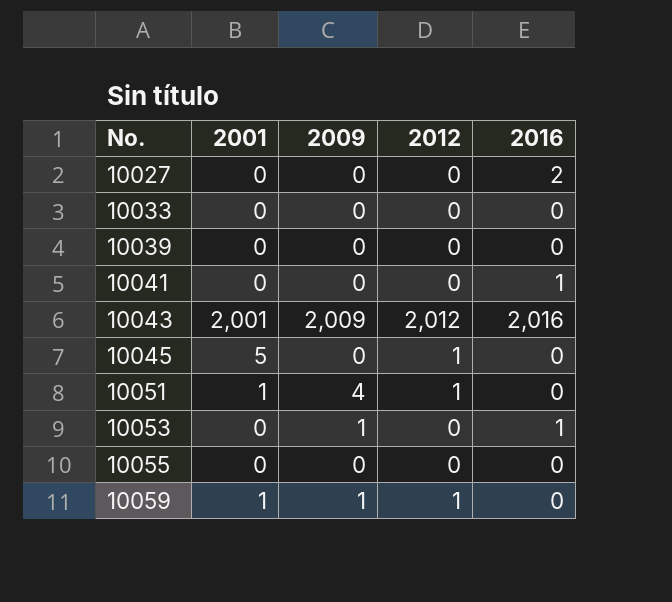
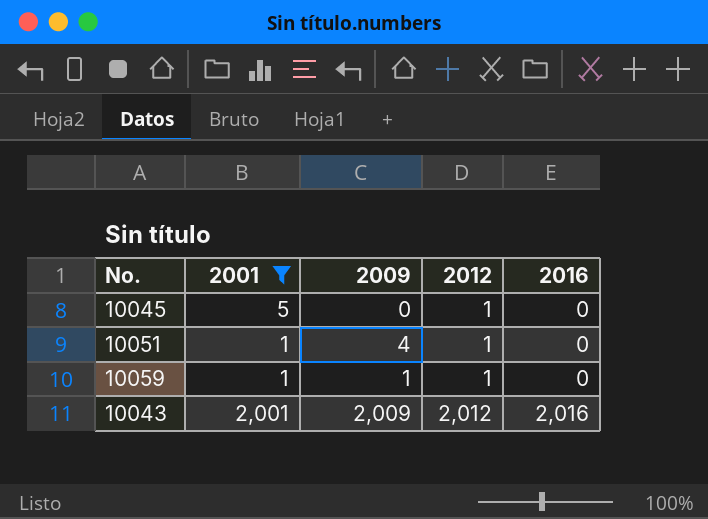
filter: none -> 2001 != 0
row order: No. ascending -> 2012 ascending

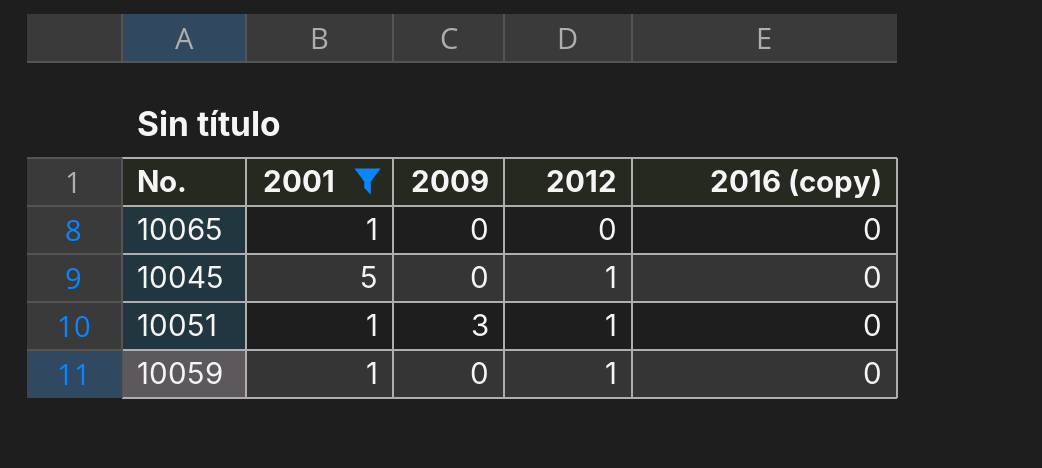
column name: 2016 -> 2016 (copy)
row 10043: 2,001 | 2,009 | 2,012 | 2,016 -> none
row 10065: none -> 1 | 0 | 0 | 0
10051 | 2009: 4 -> 3
10059 | 2009: 1 -> 0

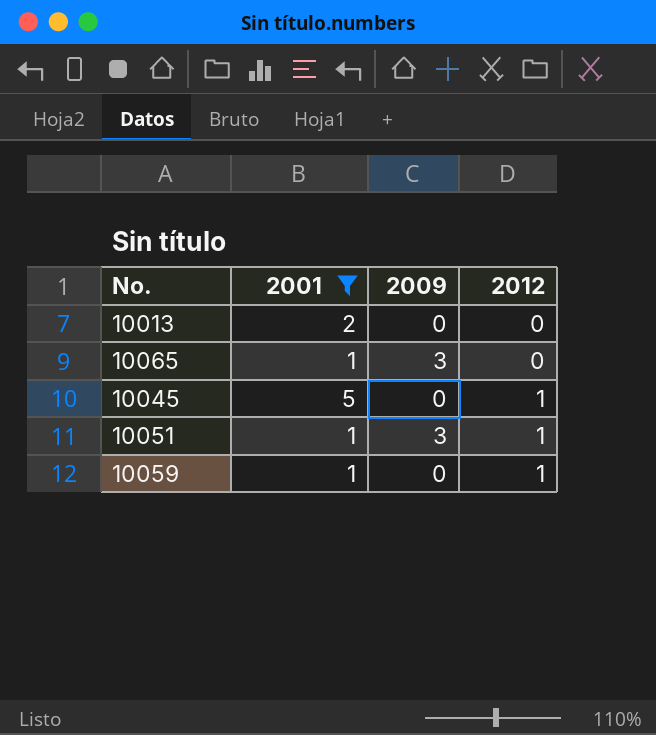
column 2016 (copy) | position: 5 -> none
row 10013: none -> 2 | 0 | 0
10065 | 2009: 0 -> 3

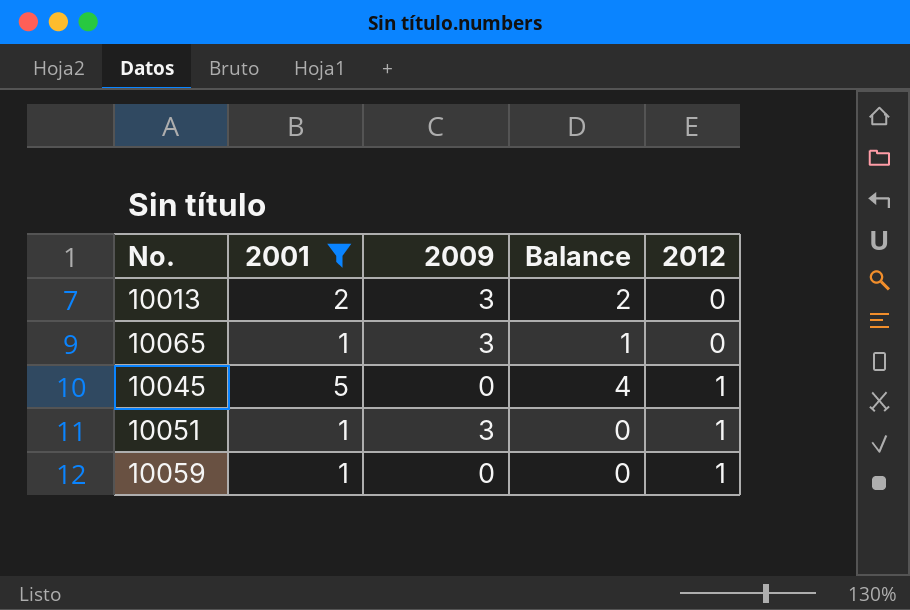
column Balance | formula: none -> [2001] - [2012]
10013 | 2009: 0 -> 3

